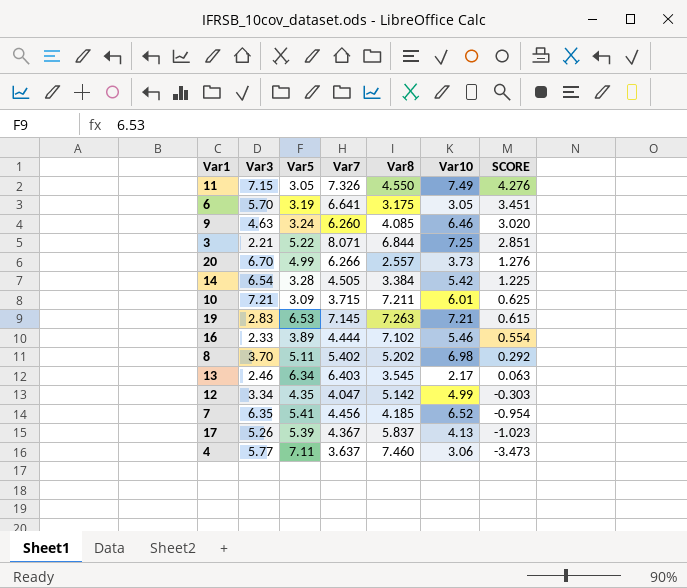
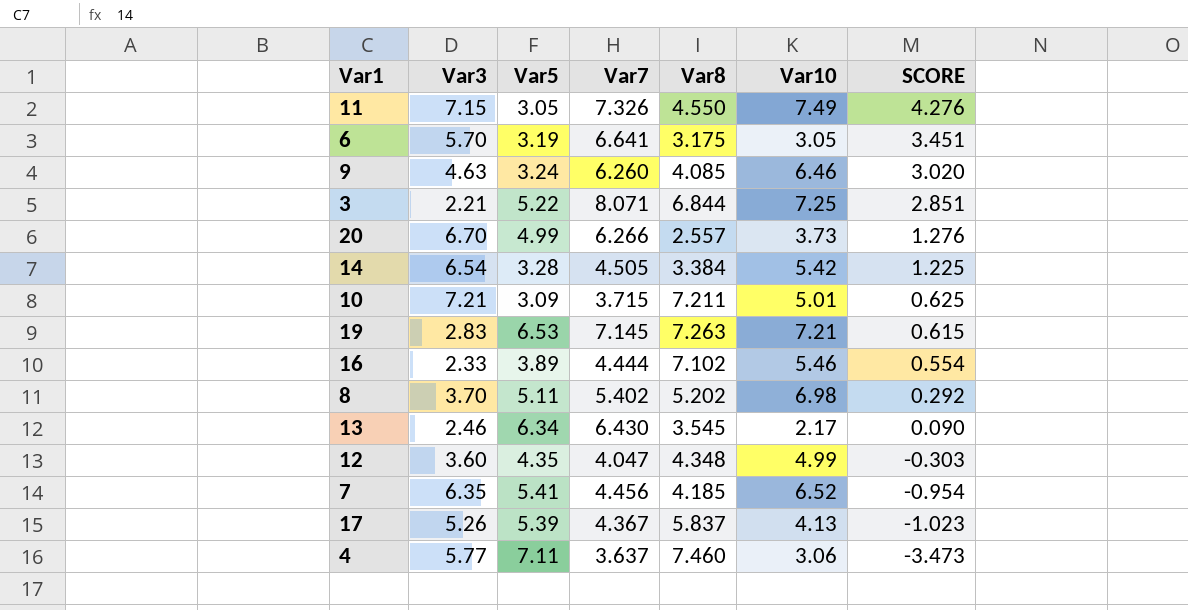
10 | Var10: 6.01 -> 5.01
13 | Var7: 6.403 -> 6.430
13 | SCORE: 0.063 -> 0.090
12 | Var3: 3.34 -> 3.60
12 | Var8: 5.142 -> 4.348

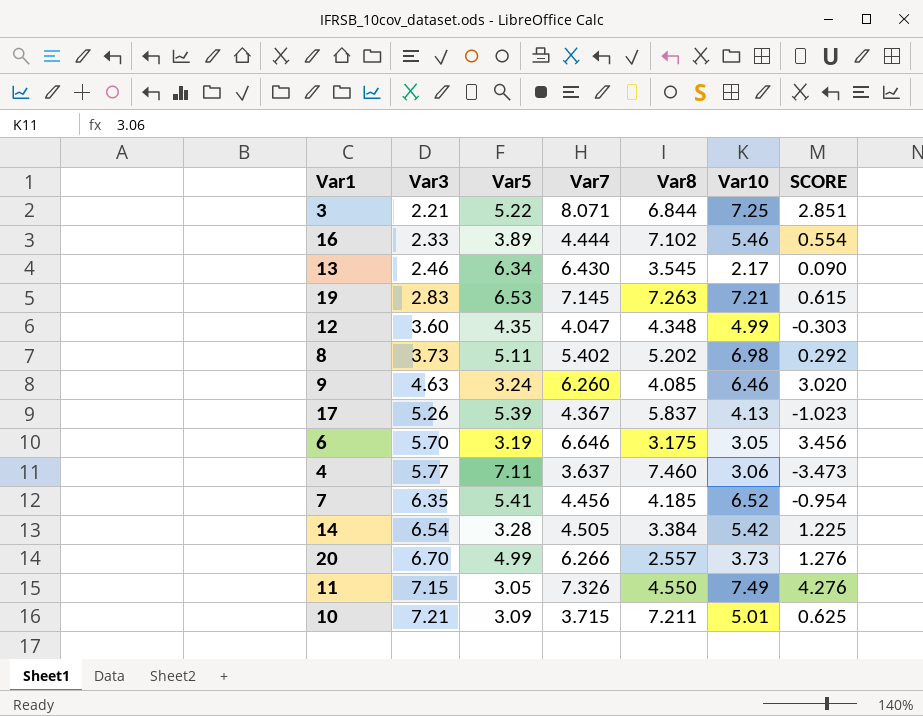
row order: SCORE descending -> Var3 ascending
8 | Var3: 3.70 -> 3.73
6 | Var7: 6.641 -> 6.646
6 | SCORE: 3.451 -> 3.456

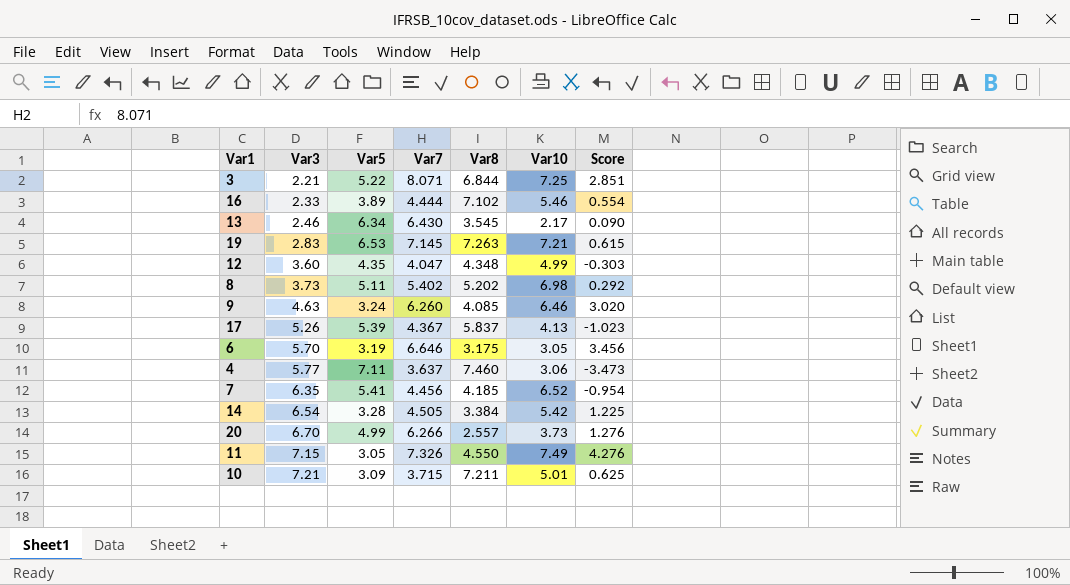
column name: SCORE -> Score

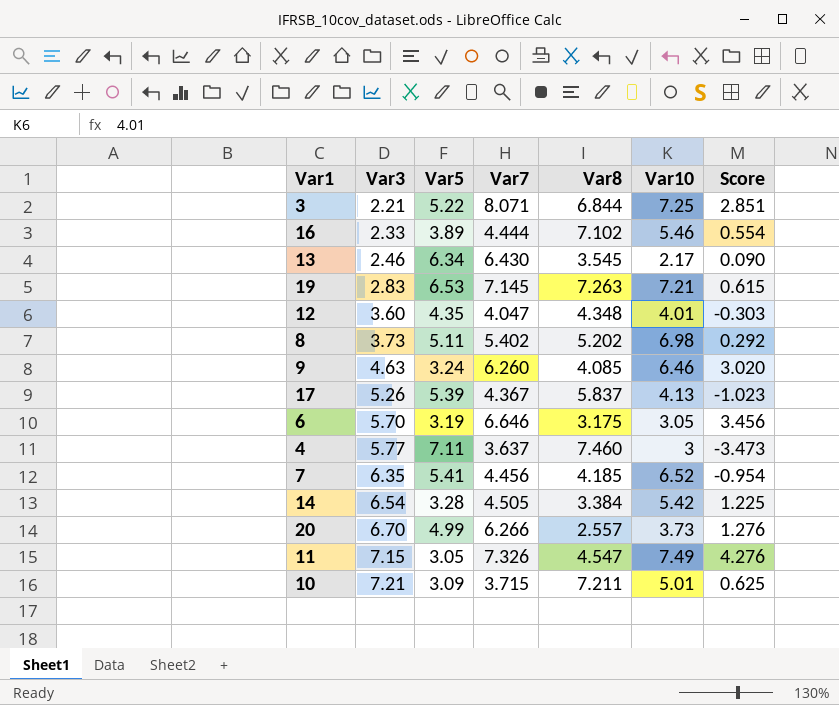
12 | Var10: 4.99 -> 4.01
4 | Var10: 3.06 -> 3
11 | Var8: 4.550 -> 4.547

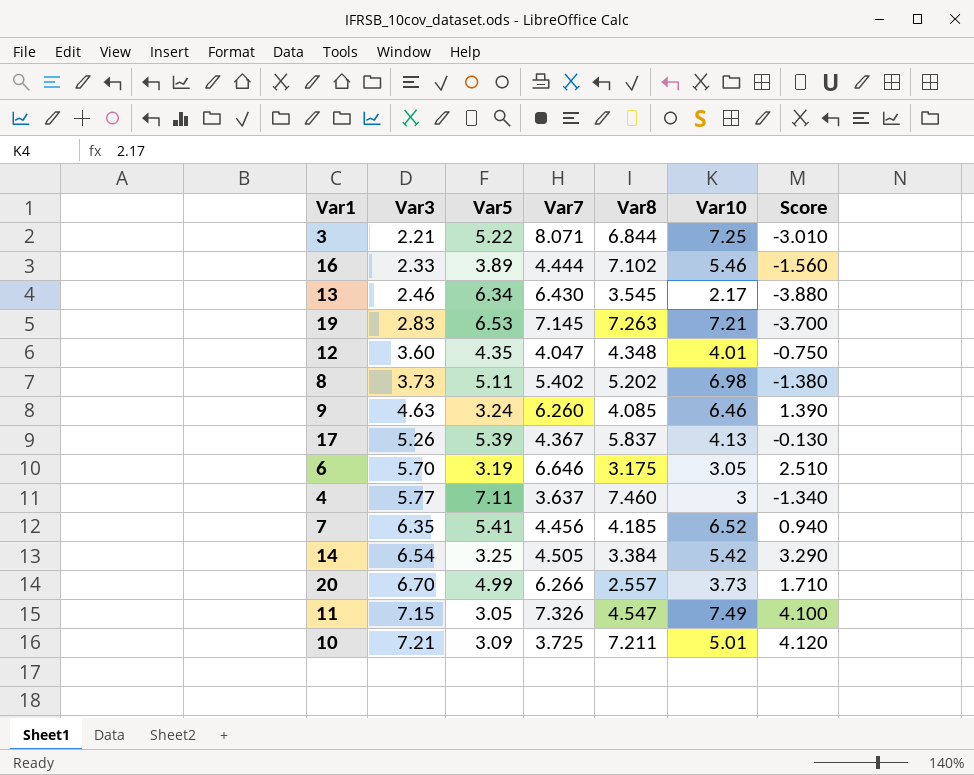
column Score | formula: [Var7] - [Var5] -> [Var3] - [Var5]
14 | Var5: 3.28 -> 3.25
10 | Var7: 3.715 -> 3.725

